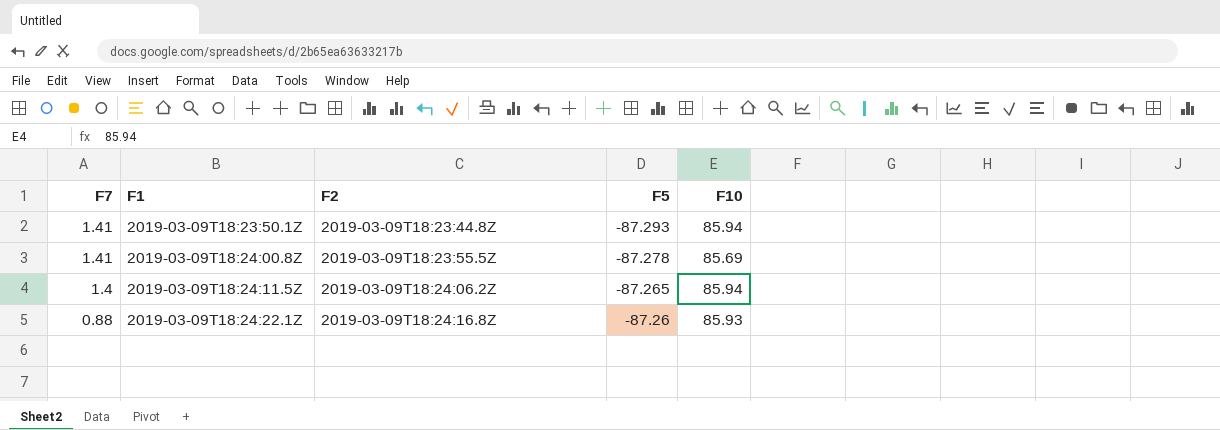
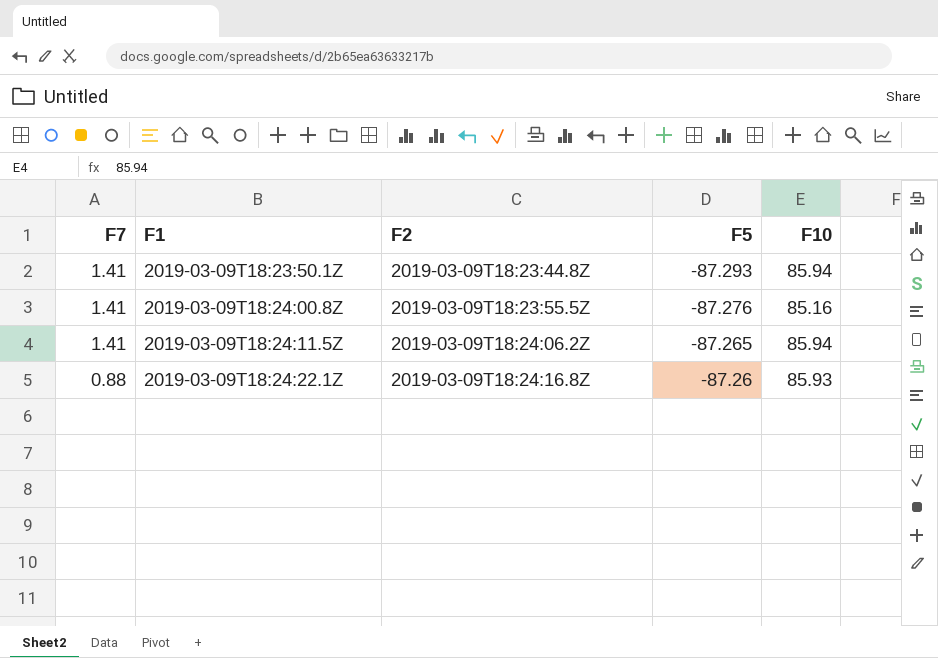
2019-03-09T18:24:00.8Z | F5: -87.278 -> -87.276
2019-03-09T18:24:00.8Z | F10: 85.69 -> 85.16
2019-03-09T18:24:11.5Z | F7: 1.4 -> 1.41

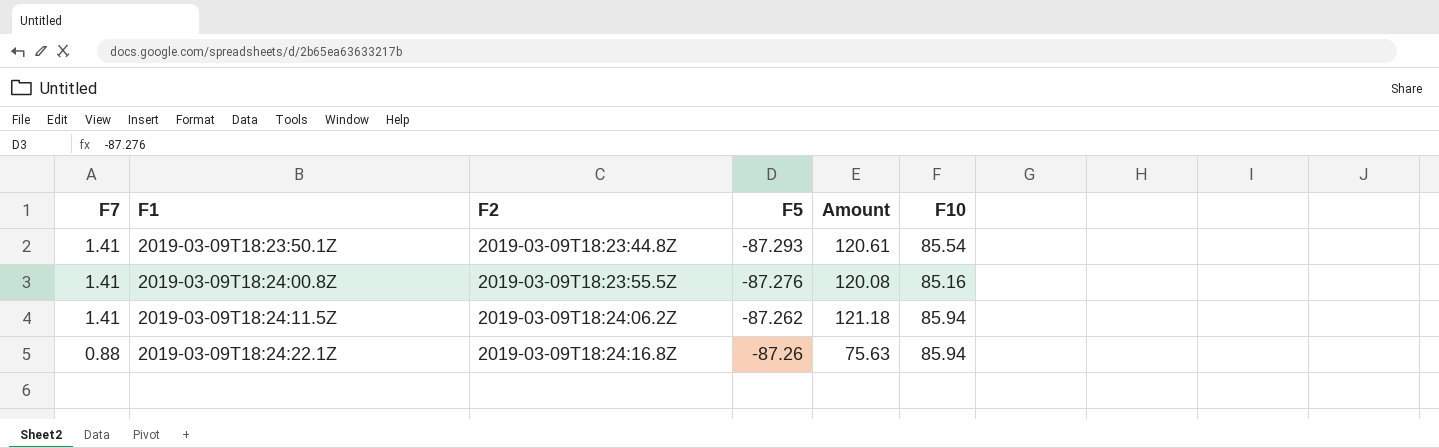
column Amount | formula: none -> [F7] * [F10]
2019-03-09T18:23:50.1Z | F10: 85.94 -> 85.54
2019-03-09T18:24:11.5Z | F5: -87.265 -> -87.262
2019-03-09T18:24:22.1Z | F10: 85.93 -> 85.94

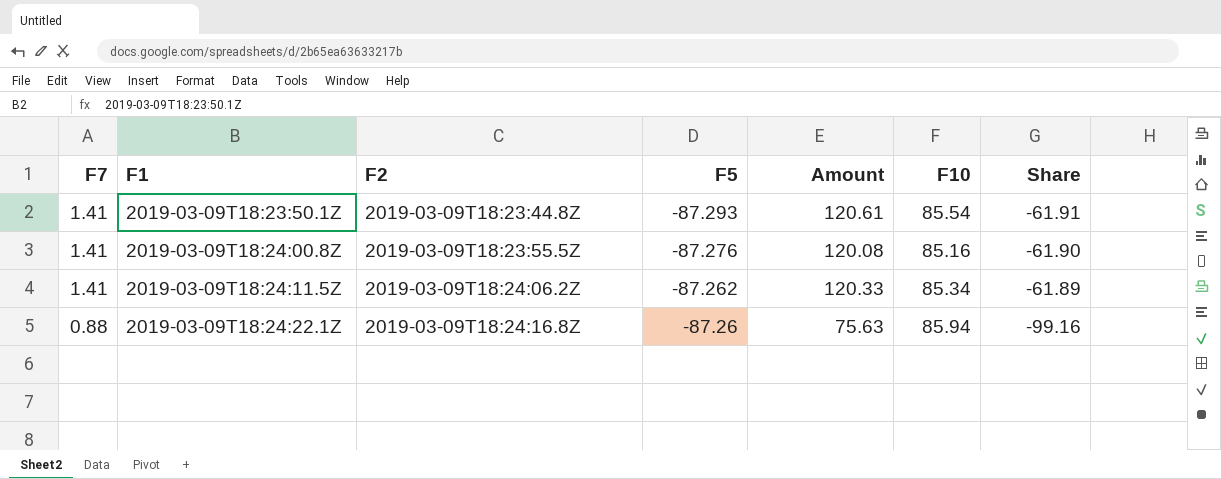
column Share | formula: none -> [F5] / [F7]
2019-03-09T18:24:11.5Z | Amount: 121.18 -> 120.33
2019-03-09T18:24:11.5Z | F10: 85.94 -> 85.34

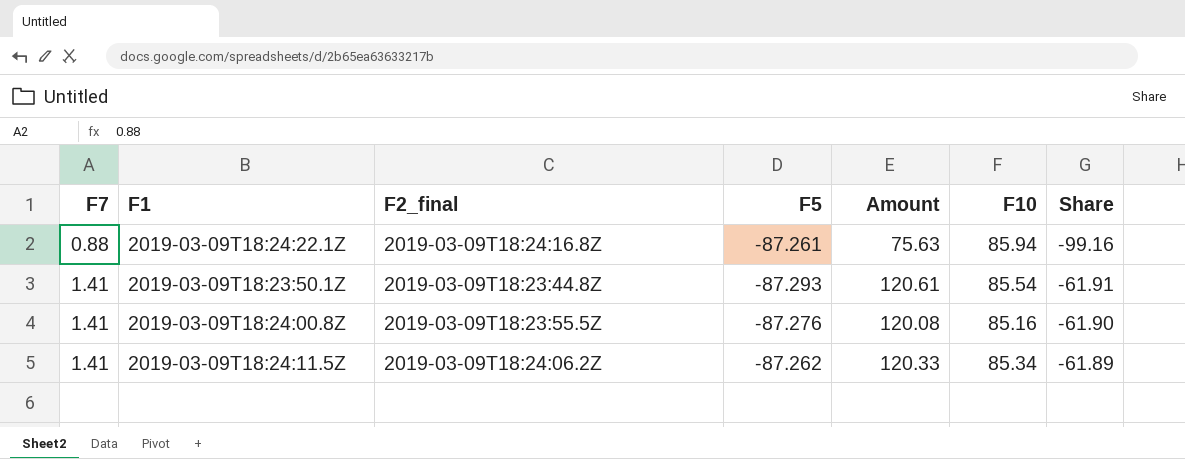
row order: F7 descending -> F7 ascending
column name: F2 -> F2_final
2019-03-09T18:24:22.1Z | F5: -87.26 -> -87.261

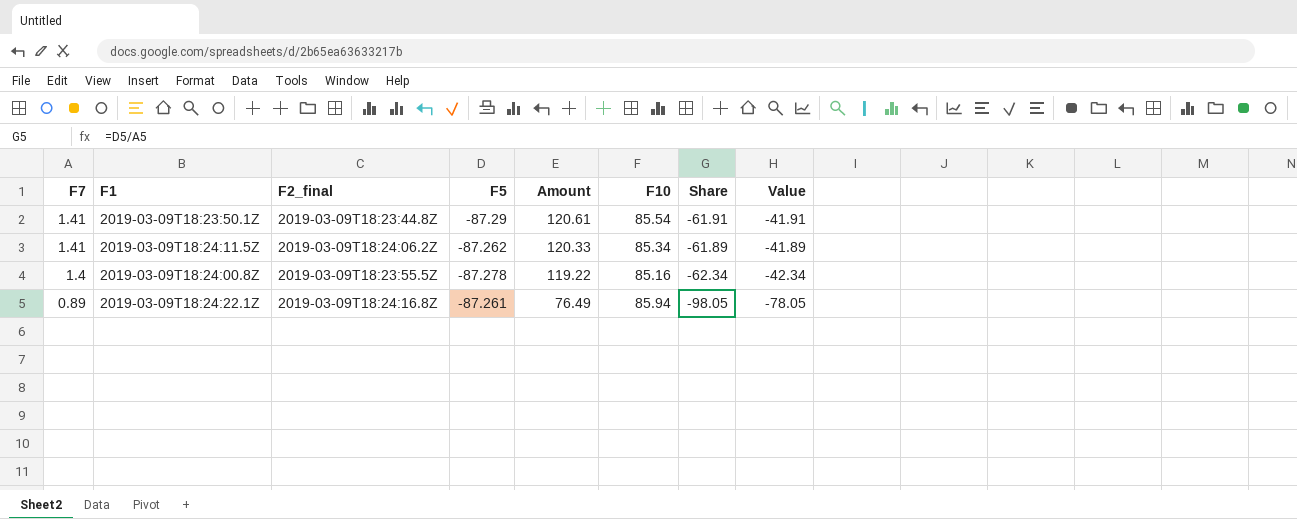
row order: F7 ascending -> F7 descending
column Value | formula: none -> [Share] + 20
2019-03-09T18:23:50.1Z | F5: -87.293 -> -87.29
2019-03-09T18:24:00.8Z | F7: 1.41 -> 1.4
2019-03-09T18:24:00.8Z | F5: -87.276 -> -87.278
2019-03-09T18:24:00.8Z | Amount: 120.08 -> 119.22
2019-03-09T18:24:00.8Z | Share: -61.90 -> -62.34
2019-03-09T18:24:22.1Z | F7: 0.88 -> 0.89
2019-03-09T18:24:22.1Z | Amount: 75.63 -> 76.49
2019-03-09T18:24:22.1Z | Share: -99.16 -> -98.05

